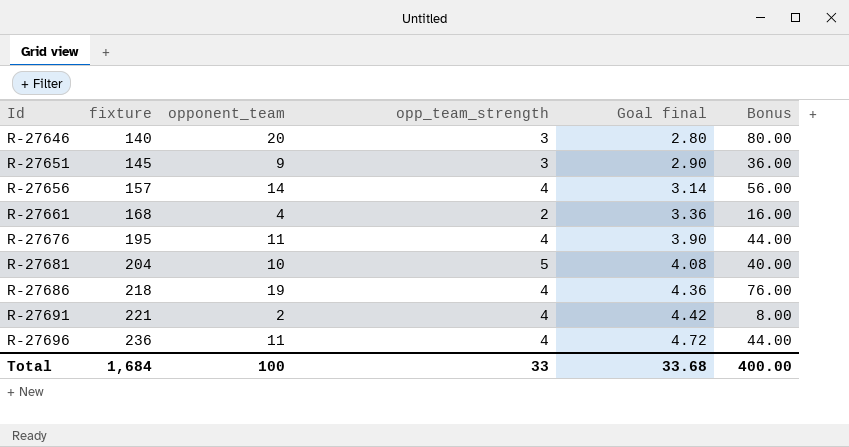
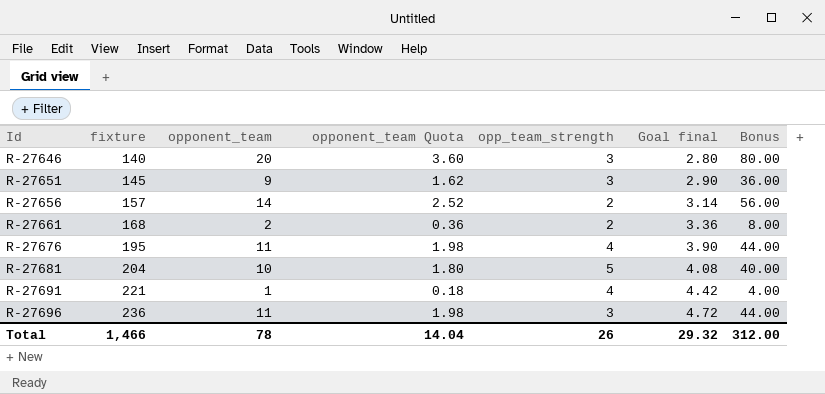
column opponent_team Quota | formula: none -> [opponent_team] * 0.18
row R-27686: 218 | 19 | 4 | 4.36 | 76.00 -> none
R-27656 | opp_team_strength: 4 -> 2
R-27661 | opponent_team: 4 -> 2
R-27661 | Bonus: 16.00 -> 8.00
R-27691 | opponent_team: 2 -> 1
R-27691 | Bonus: 8.00 -> 4.00
R-27696 | opp_team_strength: 4 -> 3
Total | fixture: 1,684 -> 1,466
Total | opponent_team: 100 -> 78
Total | opp_team_strength: 33 -> 26
Total | Goal final: 33.68 -> 29.32
Total | Bonus: 400.00 -> 312.00

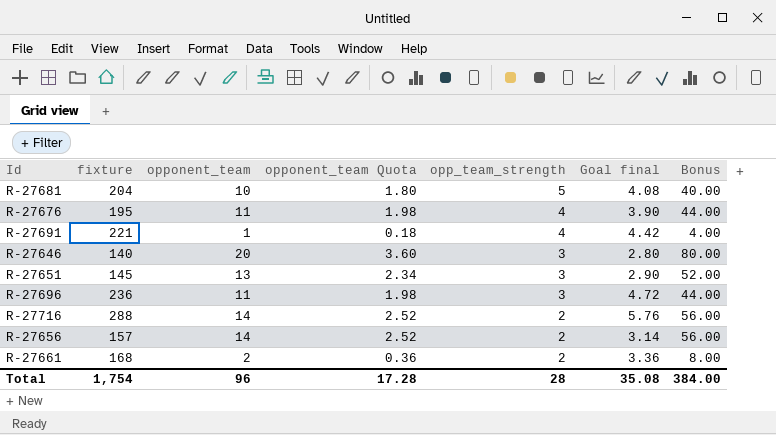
row order: Id ascending -> opp_team_strength descending
R-27651 | opponent_team: 9 -> 13
R-27651 | opponent_team Quota: 1.62 -> 2.34
R-27651 | Bonus: 36.00 -> 52.00
row R-27716: none -> 288 | 14 | 2.52 | 2 | 5.76 | 56.00
Total | fixture: 1,466 -> 1,754
Total | opponent_team: 78 -> 96
Total | opponent_team Quota: 14.04 -> 17.28
Total | opp_team_strength: 26 -> 28
Total | Goal final: 29.32 -> 35.08
Total | Bonus: 312.00 -> 384.00

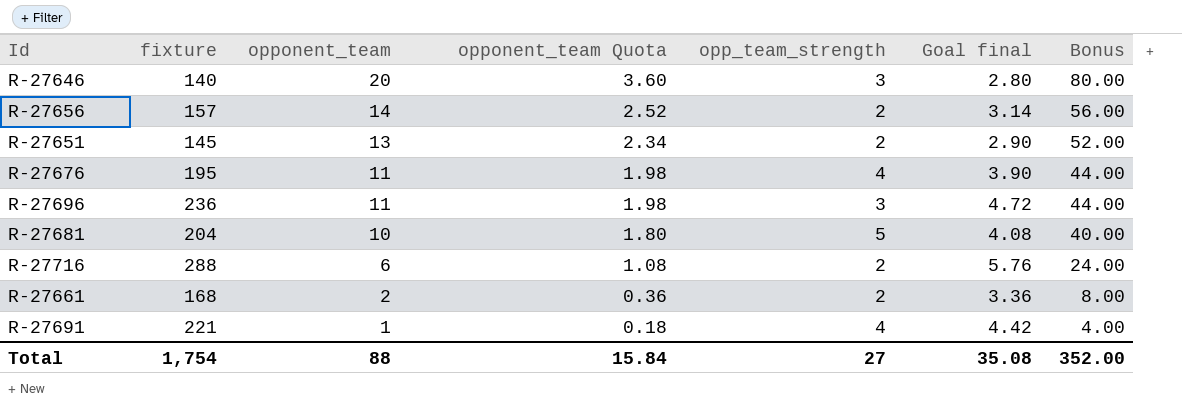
row order: opp_team_strength descending -> opponent_team descending
R-27651 | opp_team_strength: 3 -> 2
R-27716 | opponent_team: 14 -> 6
R-27716 | opponent_team Quota: 2.52 -> 1.08
R-27716 | Bonus: 56.00 -> 24.00
Total | opponent_team: 96 -> 88
Total | opponent_team Quota: 17.28 -> 15.84
Total | opp_team_strength: 28 -> 27
Total | Bonus: 384.00 -> 352.00

